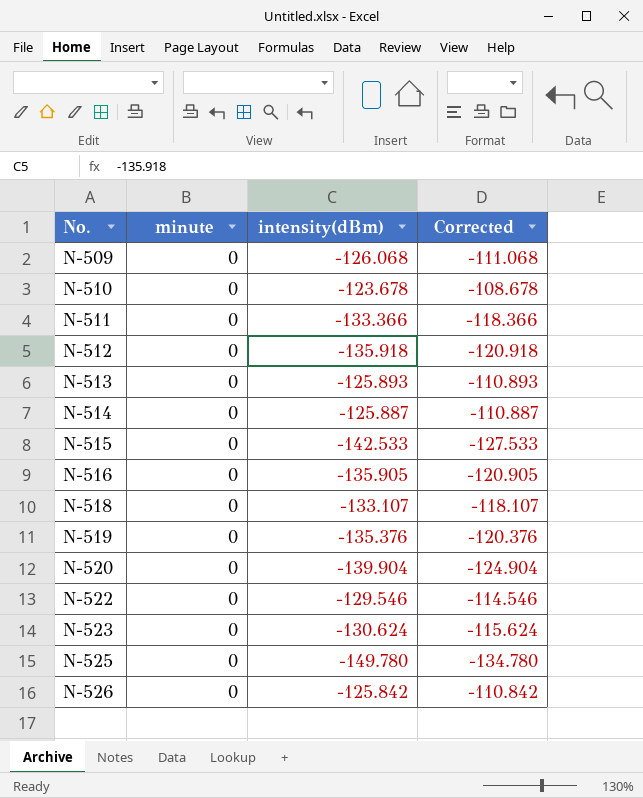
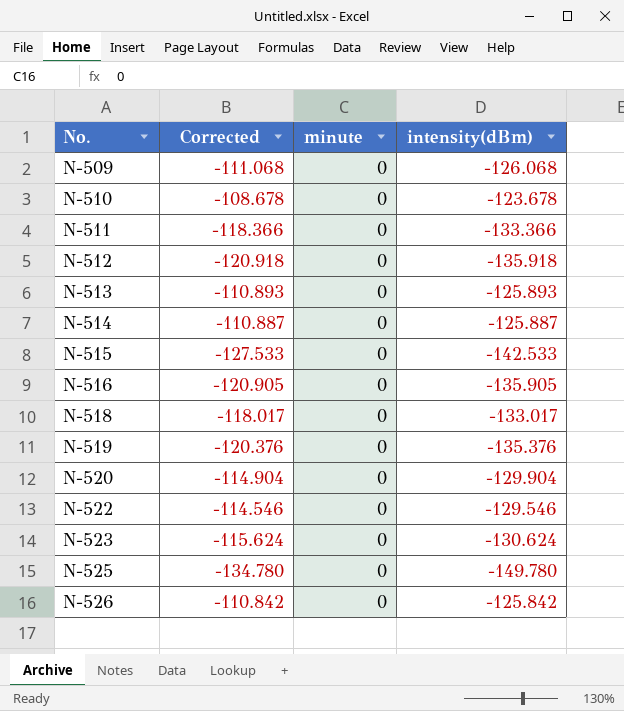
column Corrected | position: 4 -> 2
N-518 | Corrected: -118.107 -> -118.017
N-518 | intensity(dBm): -133.107 -> -133.017
N-520 | Corrected: -124.904 -> -114.904
N-520 | intensity(dBm): -139.904 -> -129.904

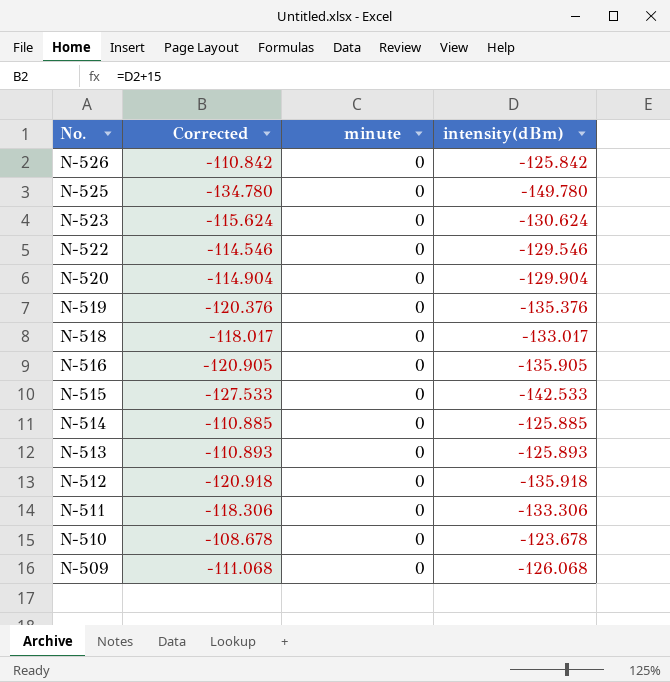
row order: No. ascending -> No. descending
N-514 | Corrected: -110.887 -> -110.885
N-514 | intensity(dBm): -125.887 -> -125.885
N-511 | Corrected: -118.366 -> -118.306
N-511 | intensity(dBm): -133.366 -> -133.306

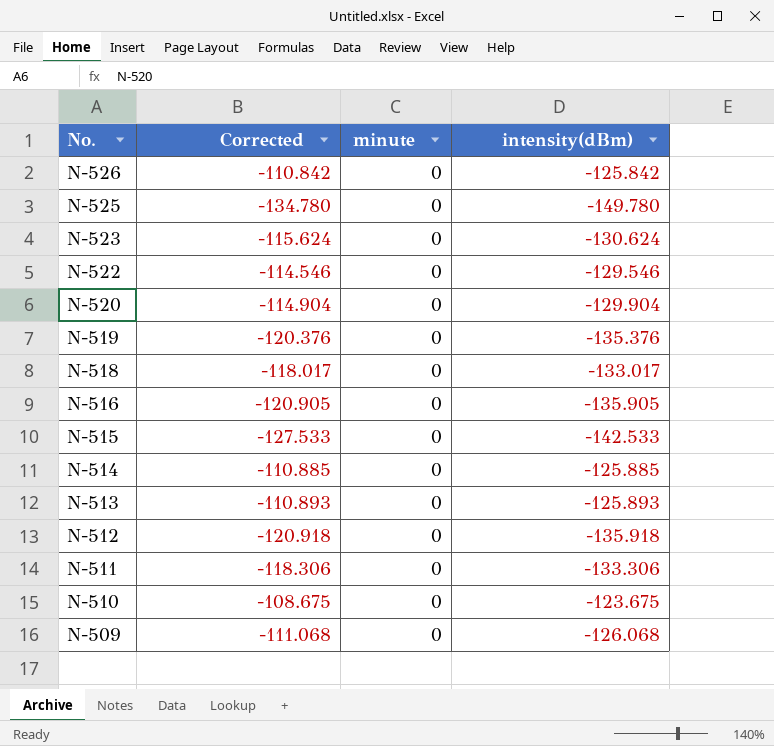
N-510 | Corrected: -108.678 -> -108.675
N-510 | intensity(dBm): -123.678 -> -123.675

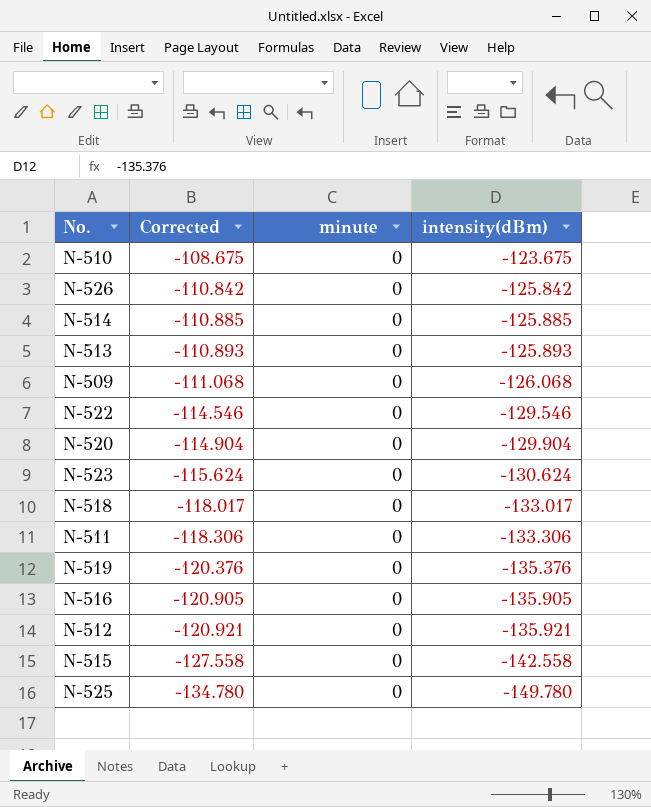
row order: No. descending -> Corrected descending
N-512 | Corrected: -120.918 -> -120.921
N-512 | intensity(dBm): -135.918 -> -135.921
N-515 | Corrected: -127.533 -> -127.558
N-515 | intensity(dBm): -142.533 -> -142.558

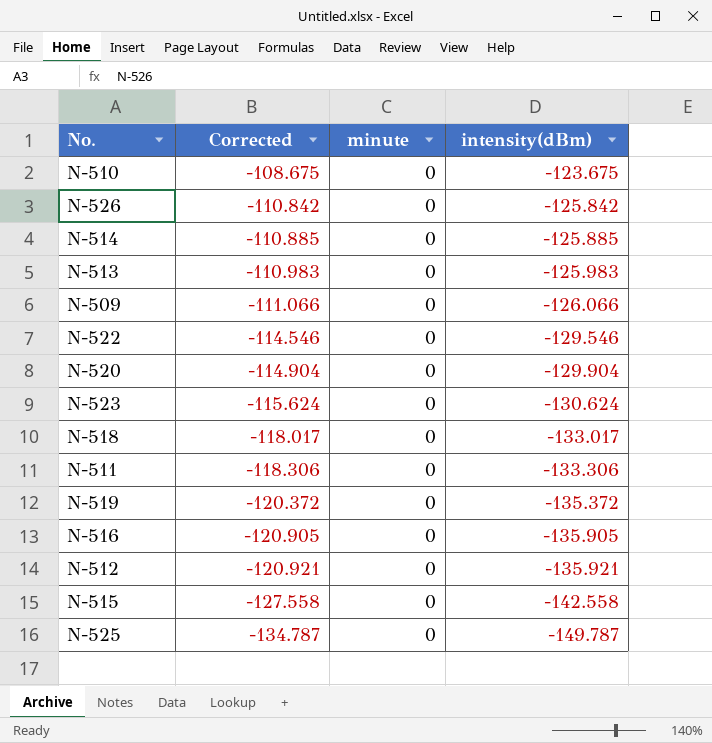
N-513 | Corrected: -110.893 -> -110.983
N-513 | intensity(dBm): -125.893 -> -125.983
N-509 | Corrected: -111.068 -> -111.066
N-509 | intensity(dBm): -126.068 -> -126.066
N-519 | Corrected: -120.376 -> -120.372
N-519 | intensity(dBm): -135.376 -> -135.372
N-525 | Corrected: -134.780 -> -134.787
N-525 | intensity(dBm): -149.780 -> -149.787

